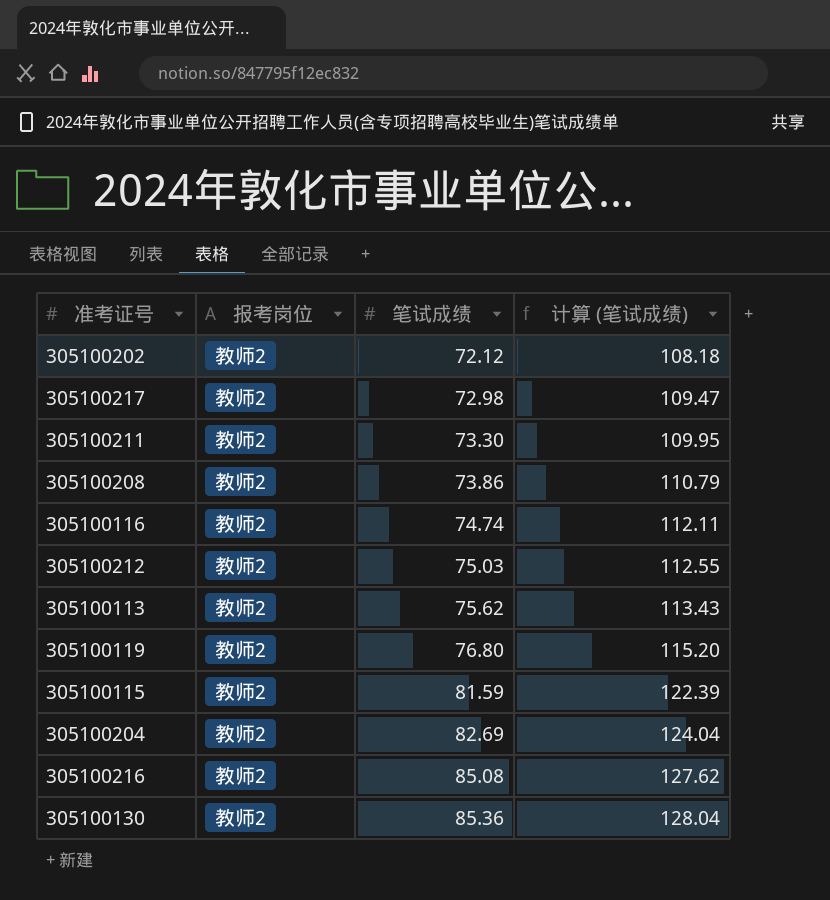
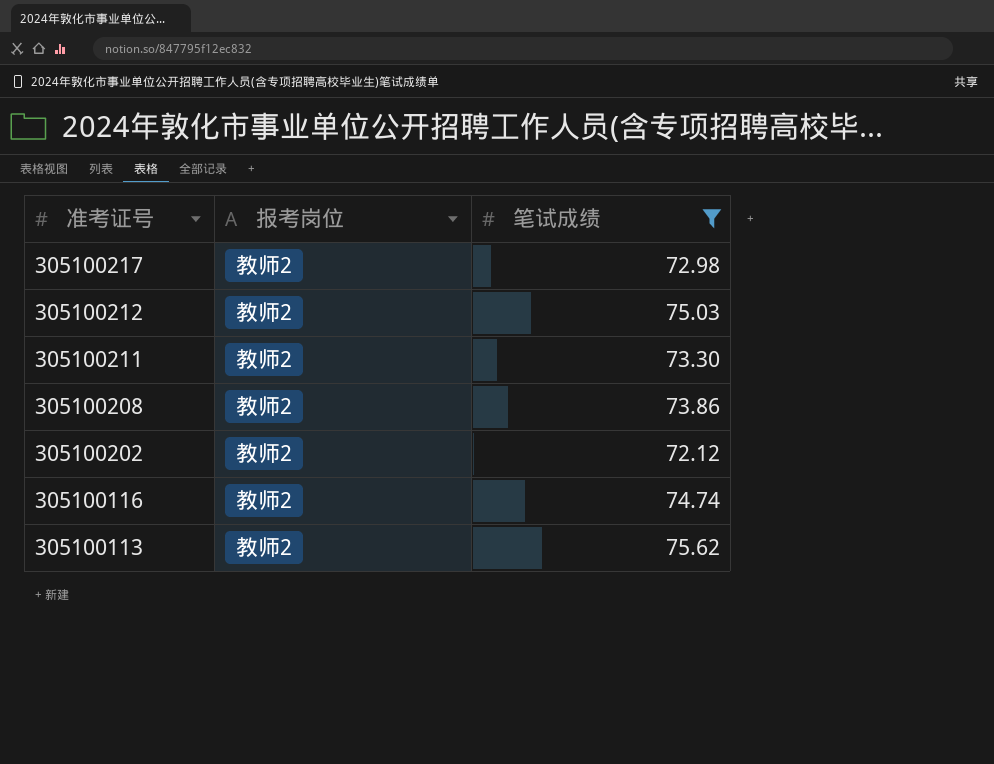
filter: none -> 笔试成绩 <= 75.62
row order: 笔试成绩 ascending -> 准考证号 descending
column 计算 (笔试成绩) | formula: [笔试成绩] * 1.5 -> none

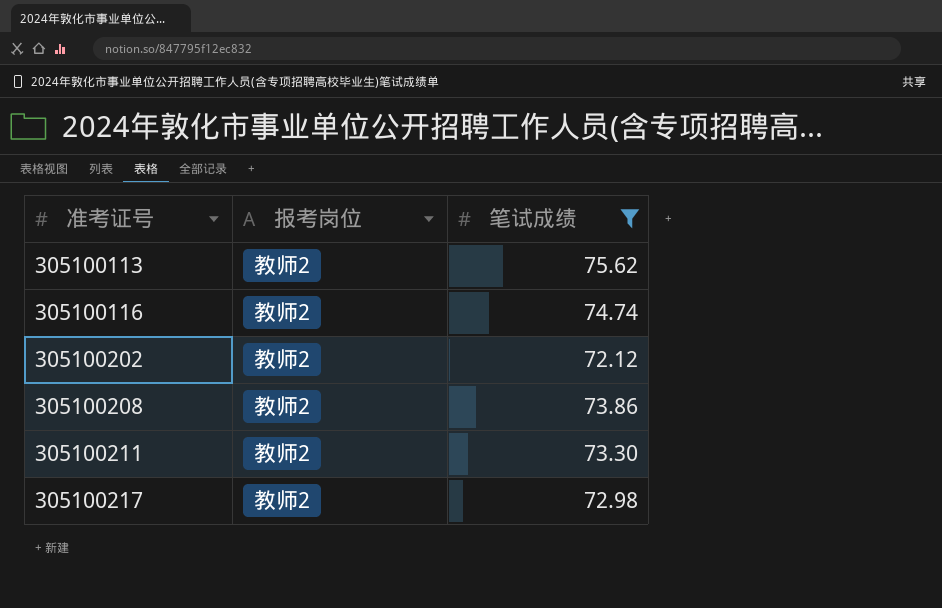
row order: 准考证号 descending -> 准考证号 ascending
row 305100212: 教师2 | 75.03 -> none

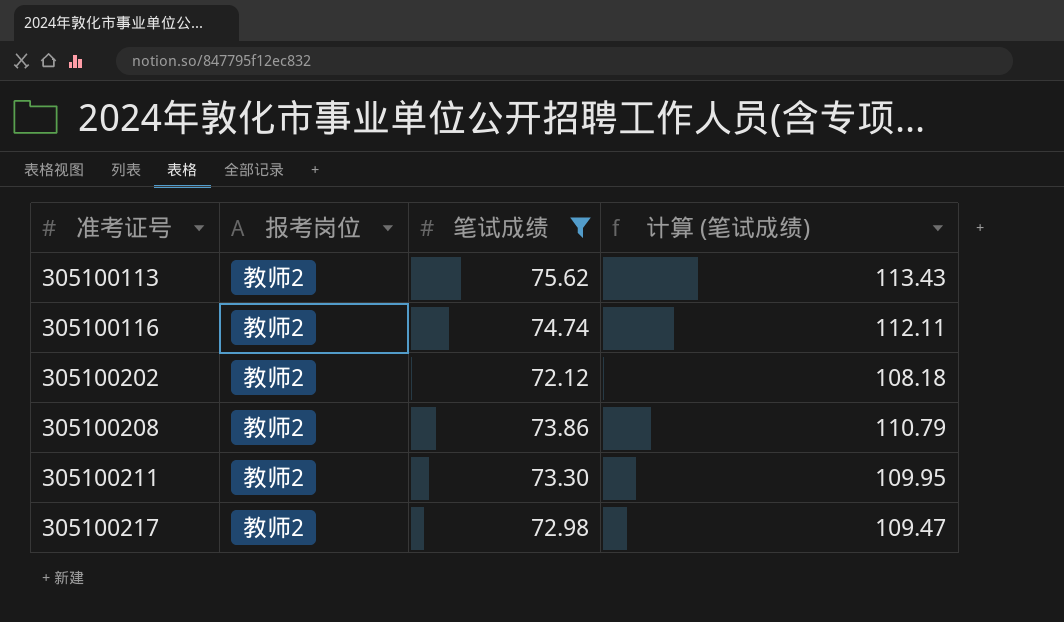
column 计算 (笔试成绩) | formula: none -> [笔试成绩] * 1.5

